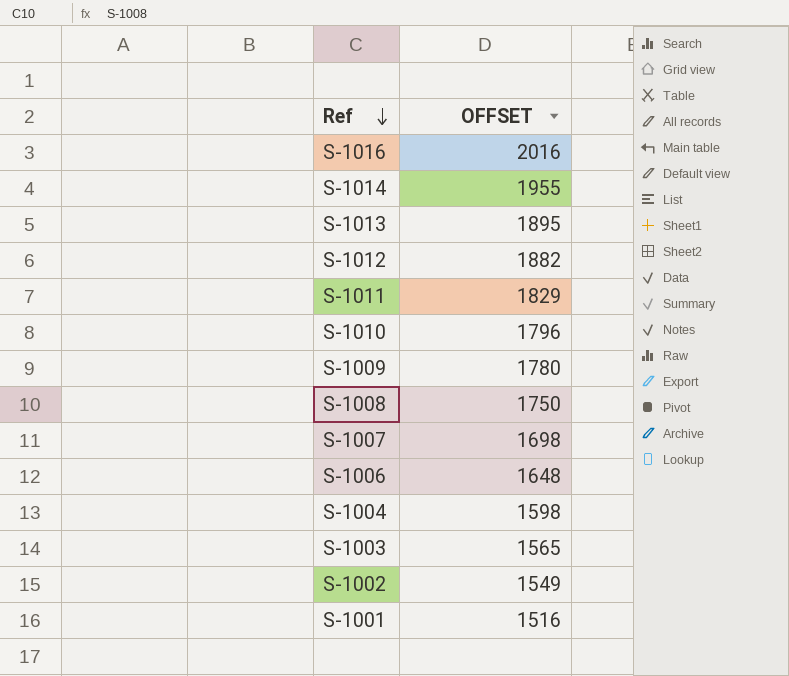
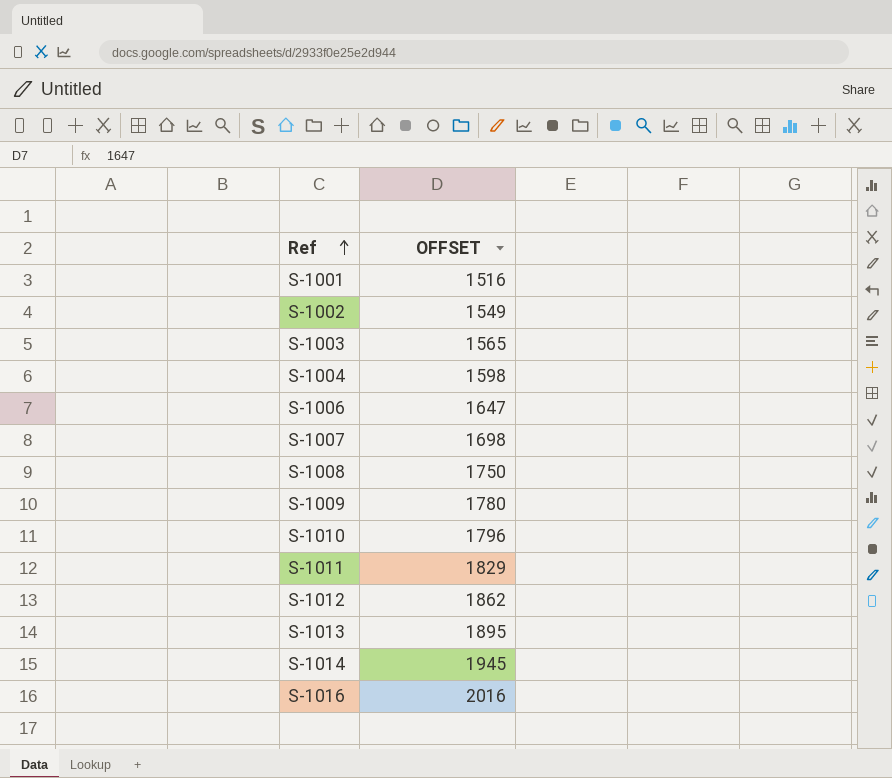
row order: Ref descending -> Ref ascending
S-1006 | OFFSET: 1648 -> 1647
S-1012 | OFFSET: 1882 -> 1862
S-1014 | OFFSET: 1955 -> 1945

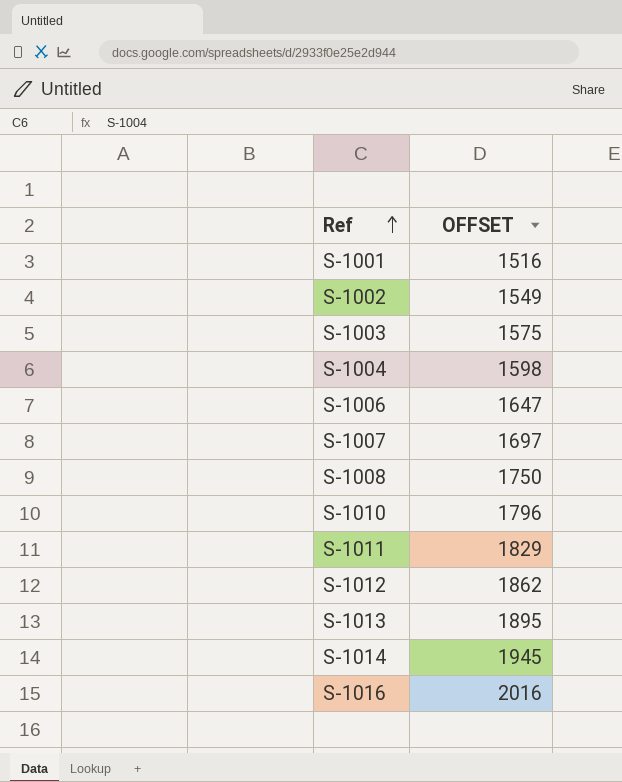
row S-1009: 1780 -> none
S-1003 | OFFSET: 1565 -> 1575
S-1007 | OFFSET: 1698 -> 1697

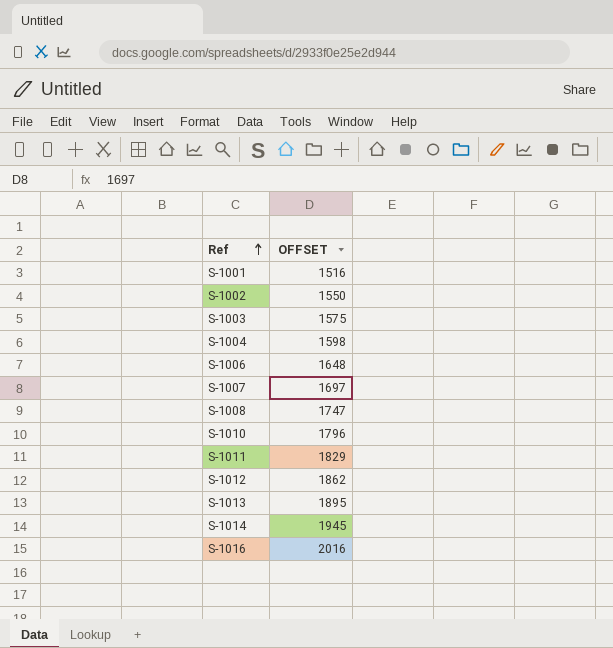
S-1002 | OFFSET: 1549 -> 1550
S-1006 | OFFSET: 1647 -> 1648
S-1008 | OFFSET: 1750 -> 1747

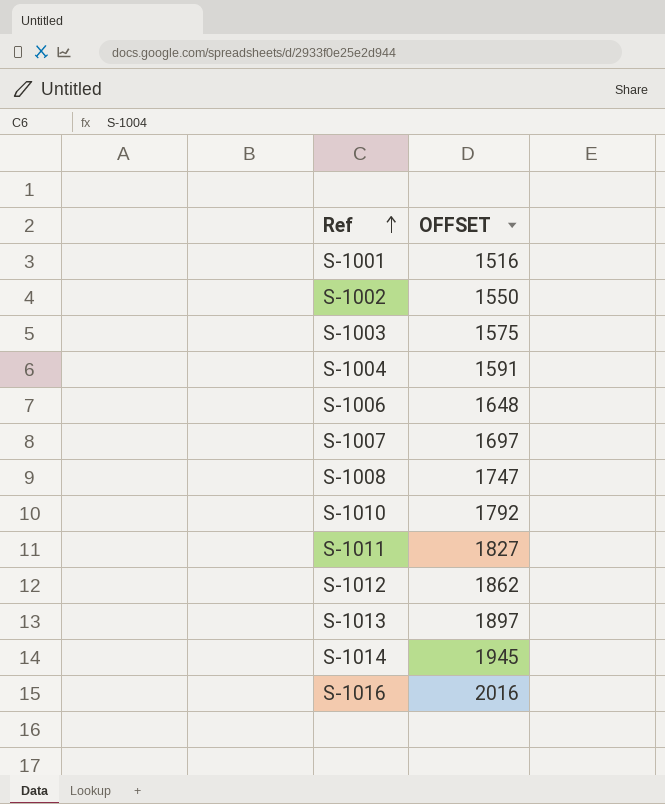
S-1004 | OFFSET: 1598 -> 1591
S-1010 | OFFSET: 1796 -> 1792
S-1011 | OFFSET: 1829 -> 1827
S-1013 | OFFSET: 1895 -> 1897

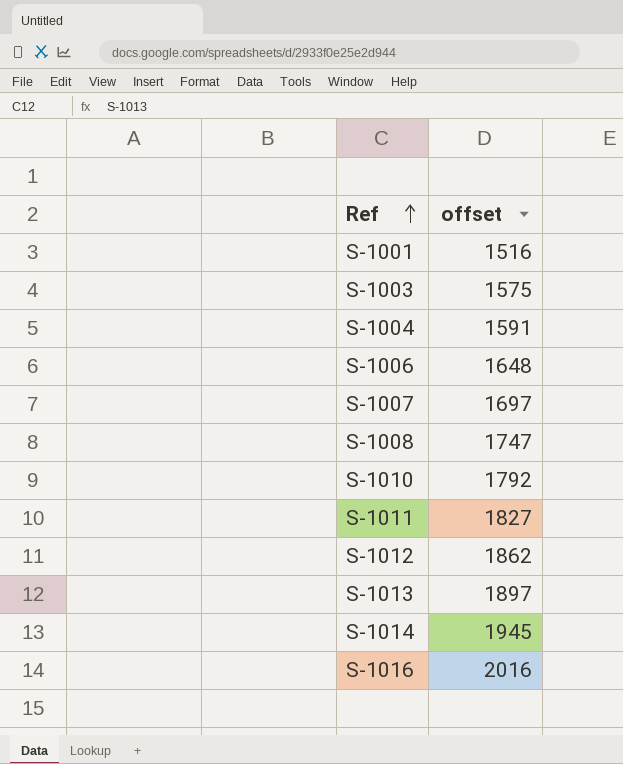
column name: OFFSET -> offset
row S-1002: 1550 -> none

